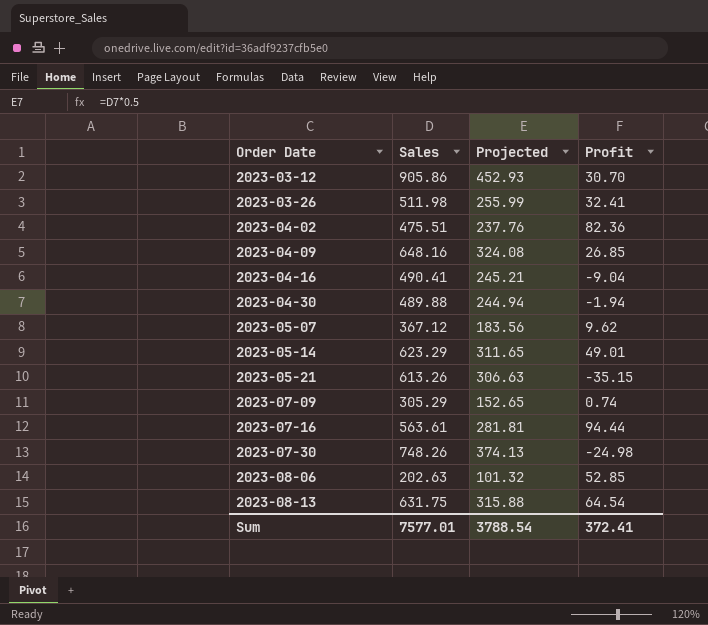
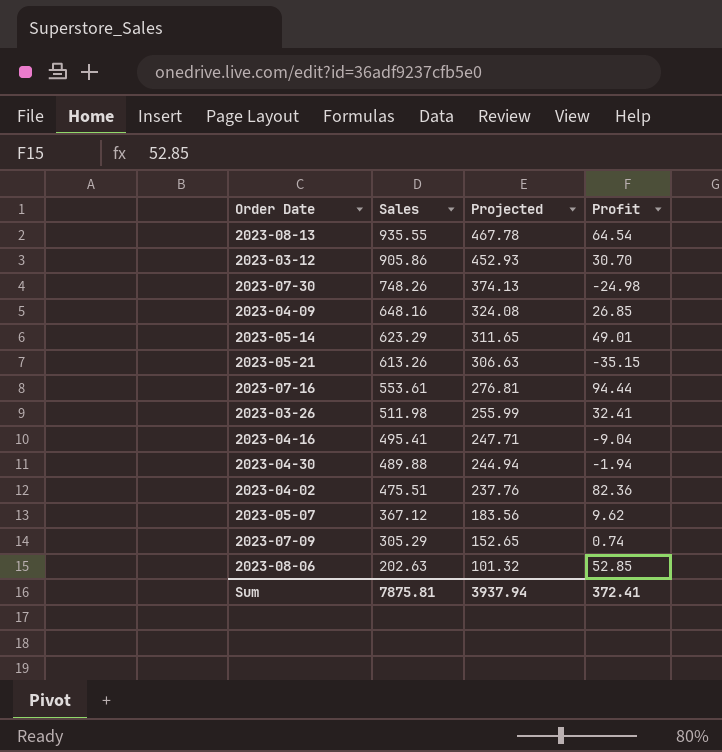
row order: Order Date ascending -> Sales descending
2023-08-13 | Sales: 631.75 -> 935.55
2023-08-13 | Projected: 315.88 -> 467.78
2023-07-16 | Sales: 563.61 -> 553.61
2023-07-16 | Projected: 281.81 -> 276.81
2023-04-16 | Sales: 490.41 -> 495.41
2023-04-16 | Projected: 245.21 -> 247.71
Sum | Sales: 7577.01 -> 7875.81
Sum | Projected: 3788.54 -> 3937.94

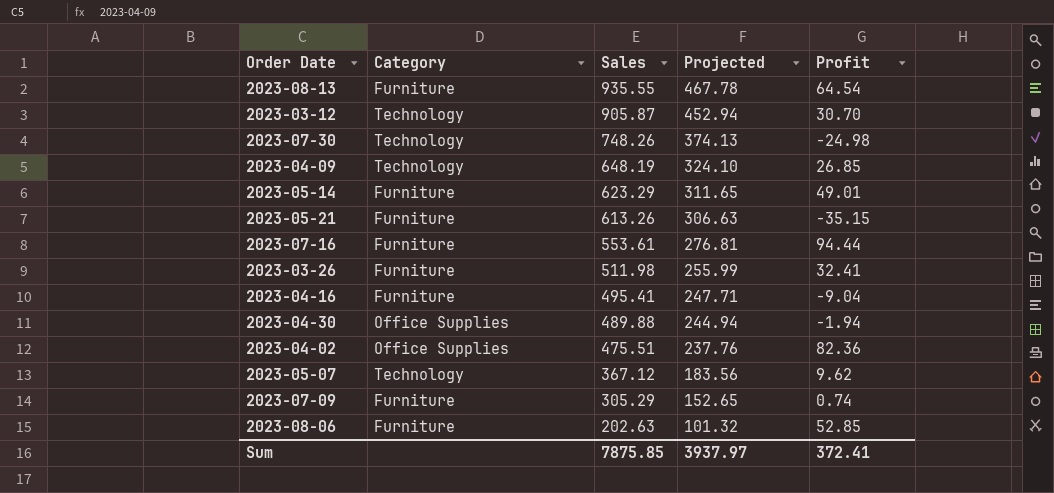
column Category | position: none -> 2
2023-03-12 | Sales: 905.86 -> 905.87
2023-03-12 | Projected: 452.93 -> 452.94
2023-04-09 | Sales: 648.16 -> 648.19
2023-04-09 | Projected: 324.08 -> 324.10
Sum | Sales: 7875.81 -> 7875.85
Sum | Projected: 3937.94 -> 3937.97

